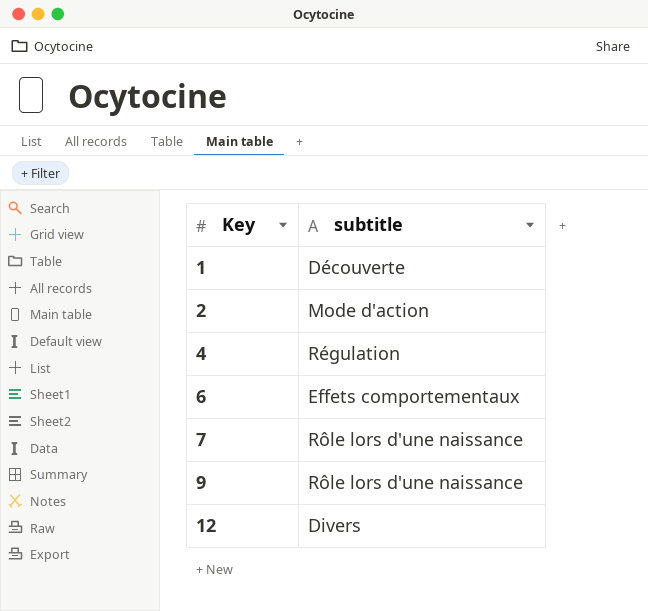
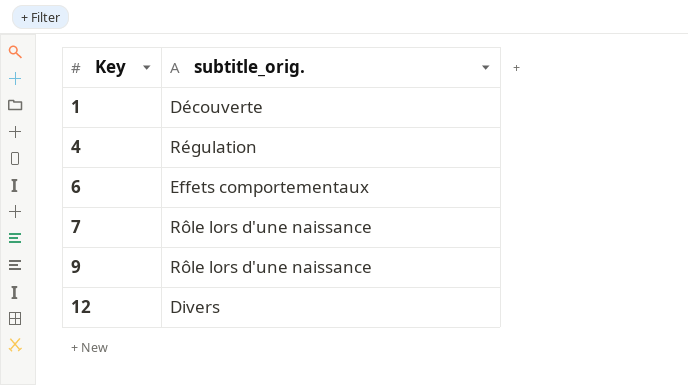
column name: subtitle -> subtitle_orig.
row 2: Mode d'action -> none

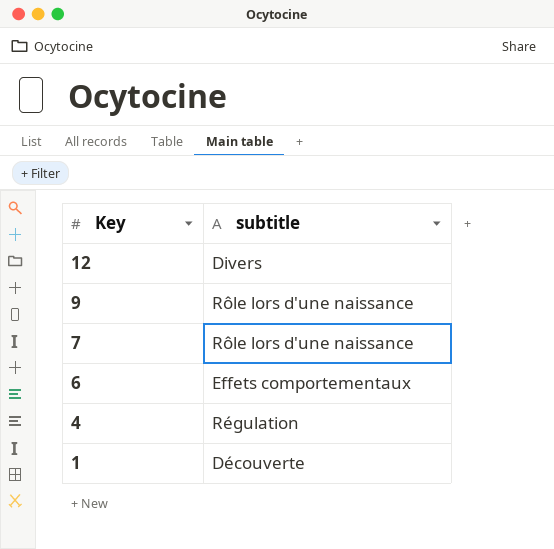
row order: Key ascending -> Key descending
column name: subtitle_orig. -> subtitle

